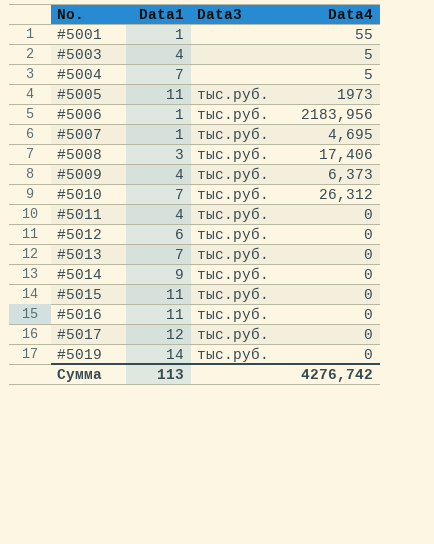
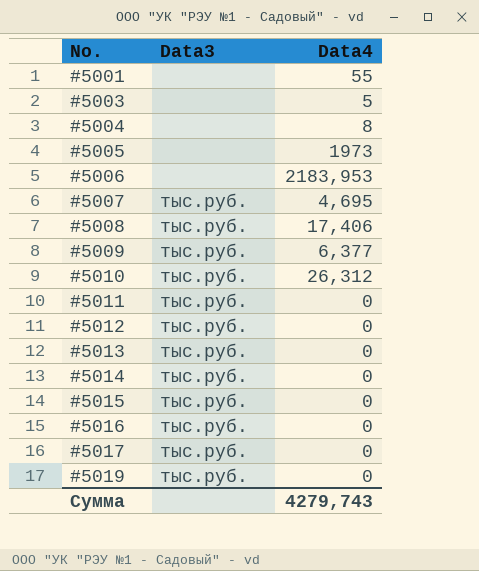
column Data1 | position: 2 -> none
#5004 | Data4: 5 -> 8
#5005 | Data3: тыс.руб. -> none
#5006 | Data3: тыс.руб. -> none
#5006 | Data4: 2183,956 -> 2183,953
#5009 | Data4: 6,373 -> 6,377
Сумма | Data4: 4276,742 -> 4279,743

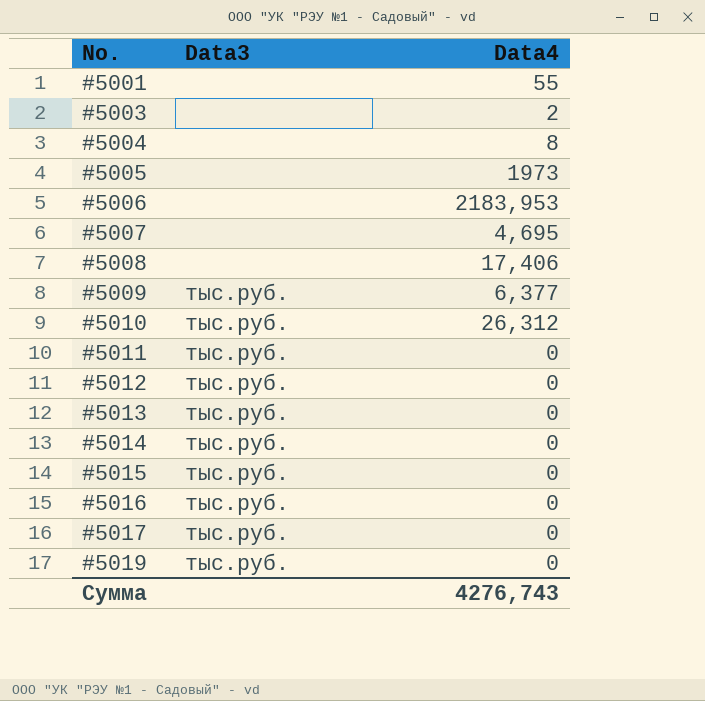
#5003 | Data4: 5 -> 2
#5007 | Data3: тыс.руб. -> none
#5008 | Data3: тыс.руб. -> none
Сумма | Data4: 4279,743 -> 4276,743

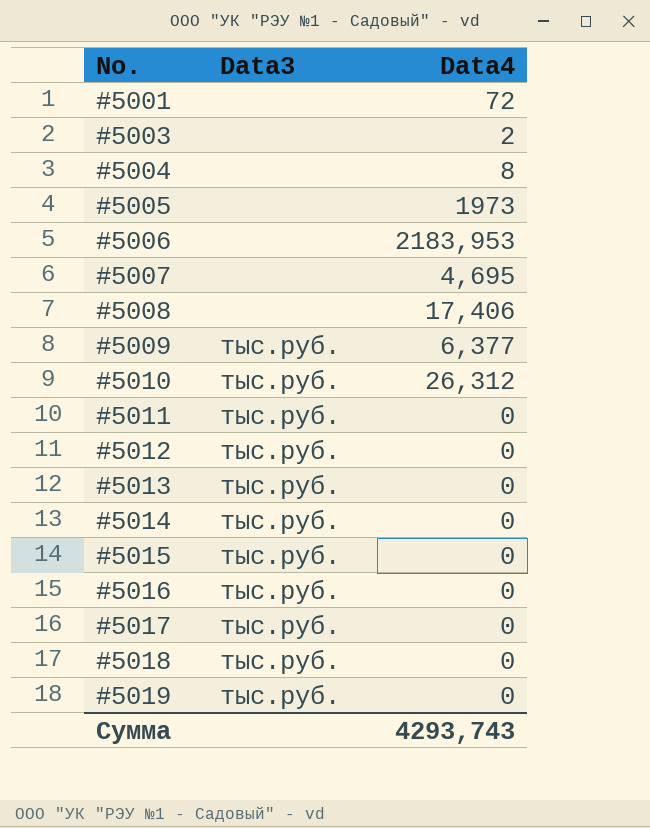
#5001 | Data4: 55 -> 72
row #5018: none -> тыс.руб. | 0
Сумма | Data4: 4276,743 -> 4293,743

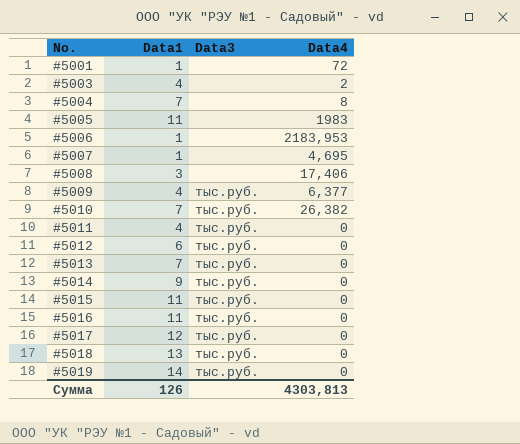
column Data1 | position: none -> 2
#5005 | Data4: 1973 -> 1983
#5010 | Data4: 26,312 -> 26,382
Сумма | Data4: 4293,743 -> 4303,813

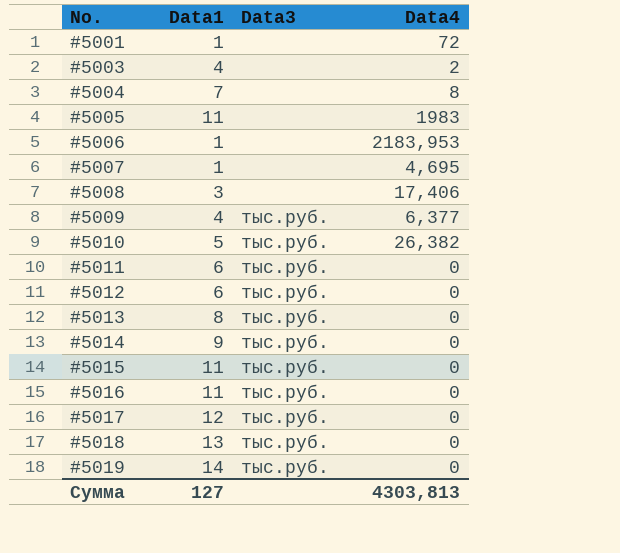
#5010 | Data1: 7 -> 5
#5011 | Data1: 4 -> 6
#5013 | Data1: 7 -> 8
Сумма | Data1: 126 -> 127

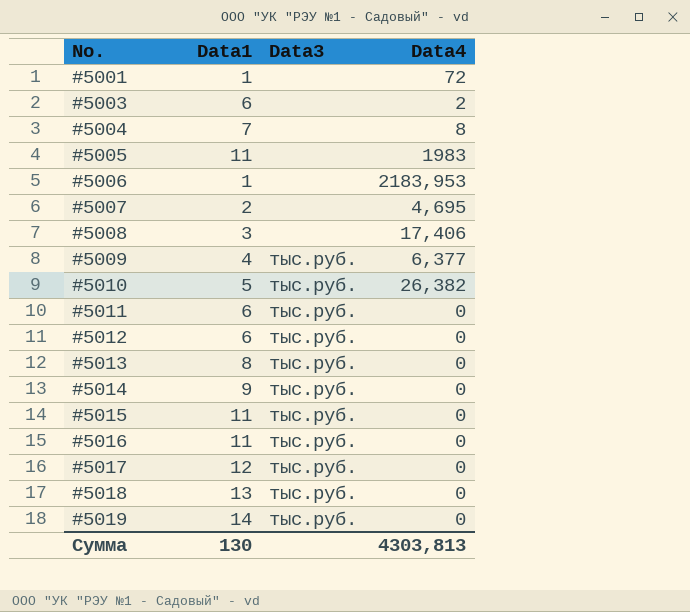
#5003 | Data1: 4 -> 6
#5007 | Data1: 1 -> 2
Сумма | Data1: 127 -> 130

